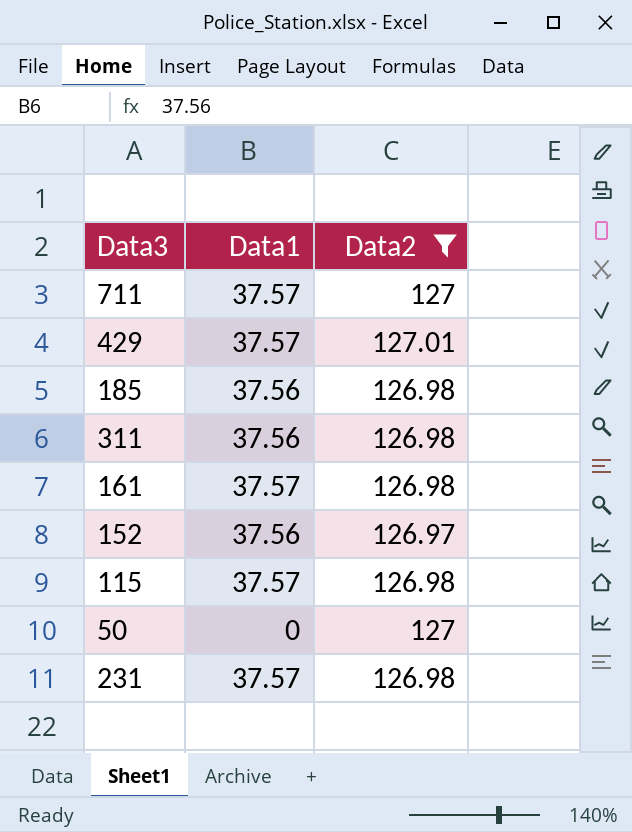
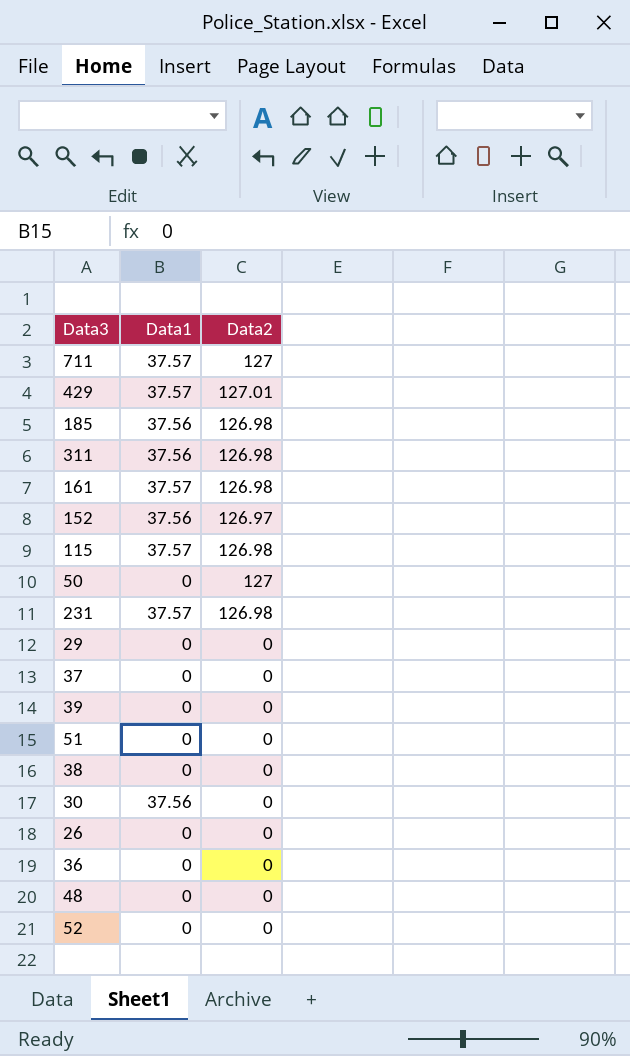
filter: Data2 != 0 -> none

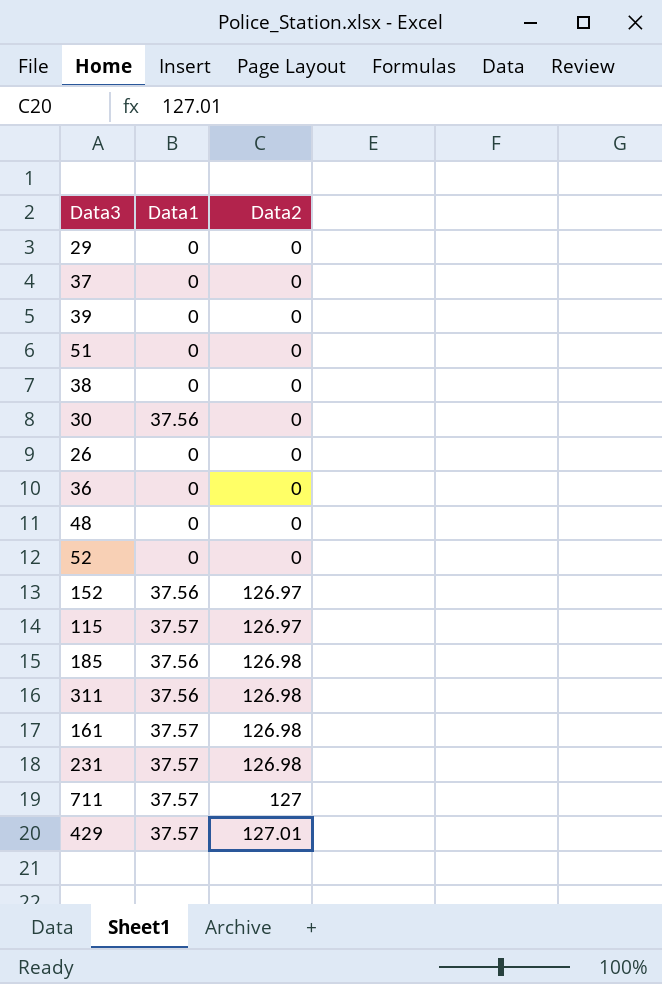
row order: none -> Data2 ascending
row 50: 0 | 127 -> none
115 | Data2: 126.98 -> 126.97

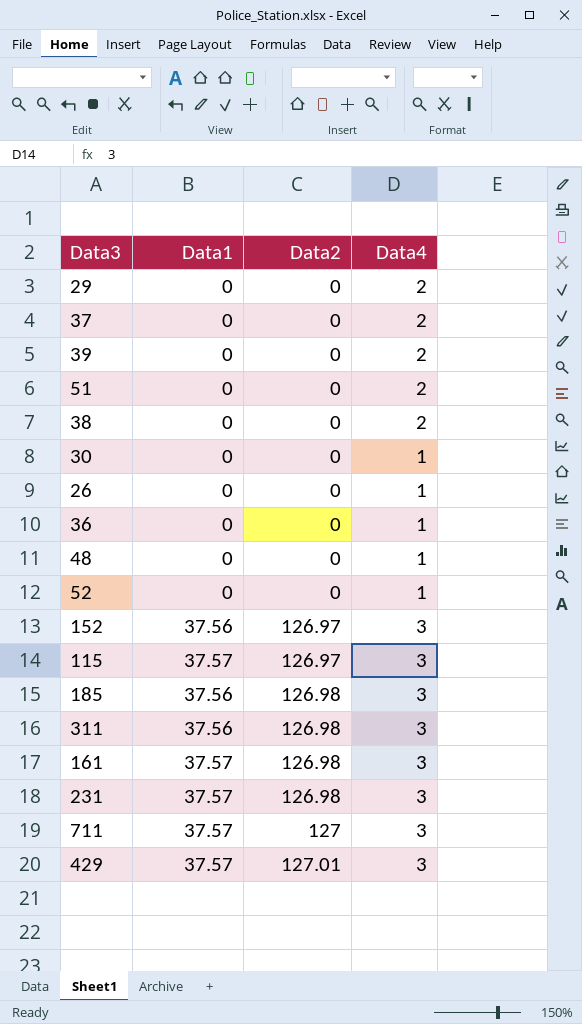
column Data4 | position: none -> 4
30 | Data1: 37.56 -> 0

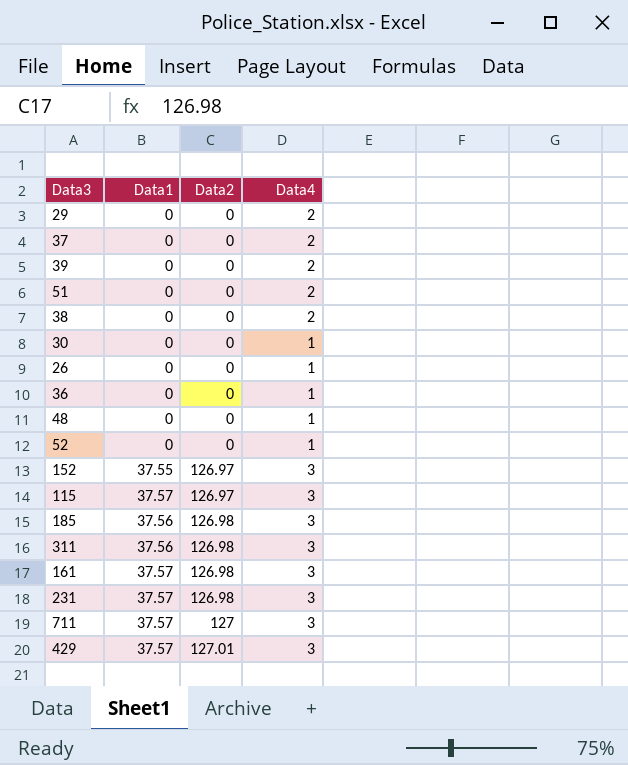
152 | Data1: 37.56 -> 37.55

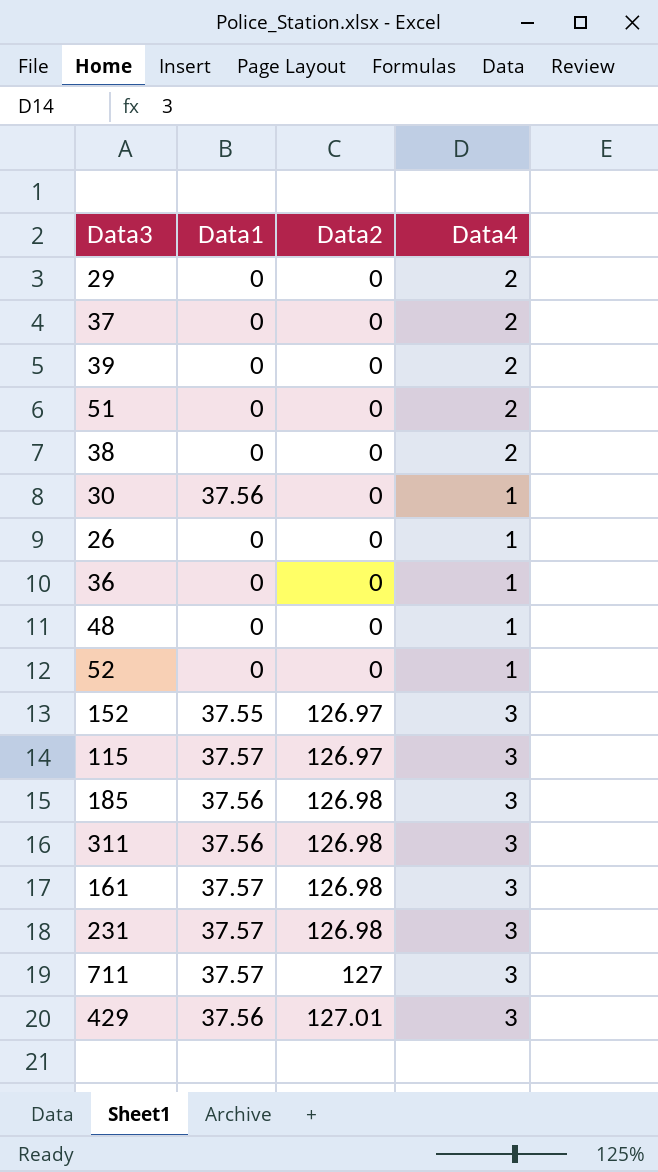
30 | Data1: 0 -> 37.56
429 | Data1: 37.57 -> 37.56

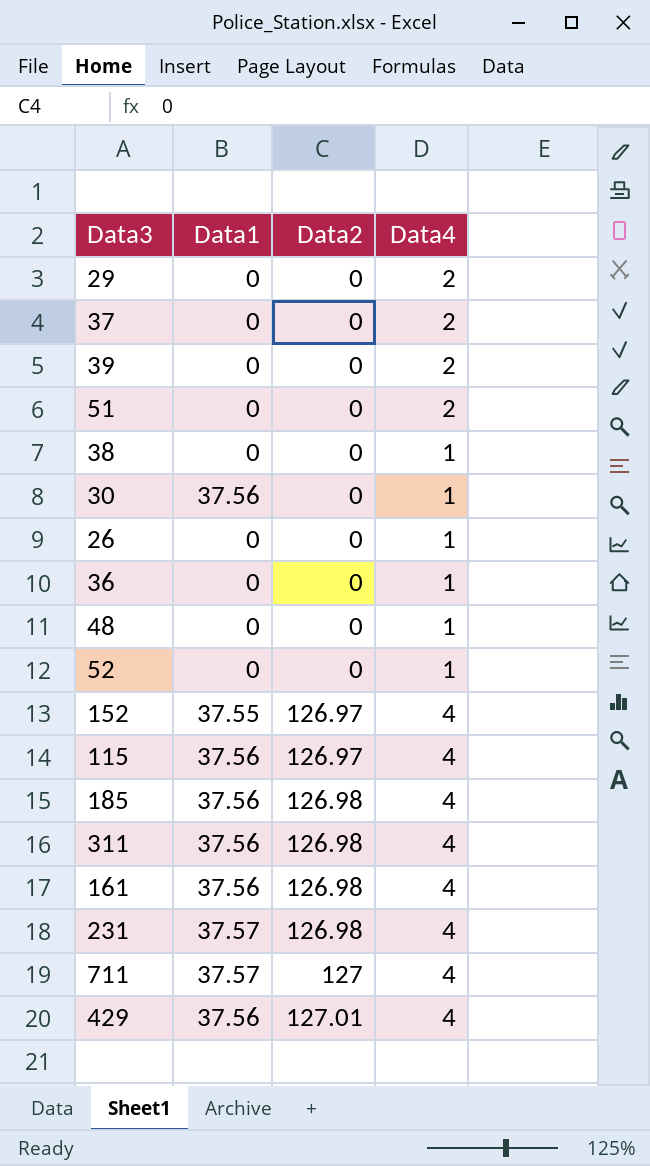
38 | Data4: 2 -> 1
152 | Data4: 3 -> 4
115 | Data1: 37.57 -> 37.56
115 | Data4: 3 -> 4
185 | Data4: 3 -> 4
311 | Data4: 3 -> 4
161 | Data1: 37.57 -> 37.56
161 | Data4: 3 -> 4
231 | Data4: 3 -> 4
711 | Data4: 3 -> 4
429 | Data4: 3 -> 4

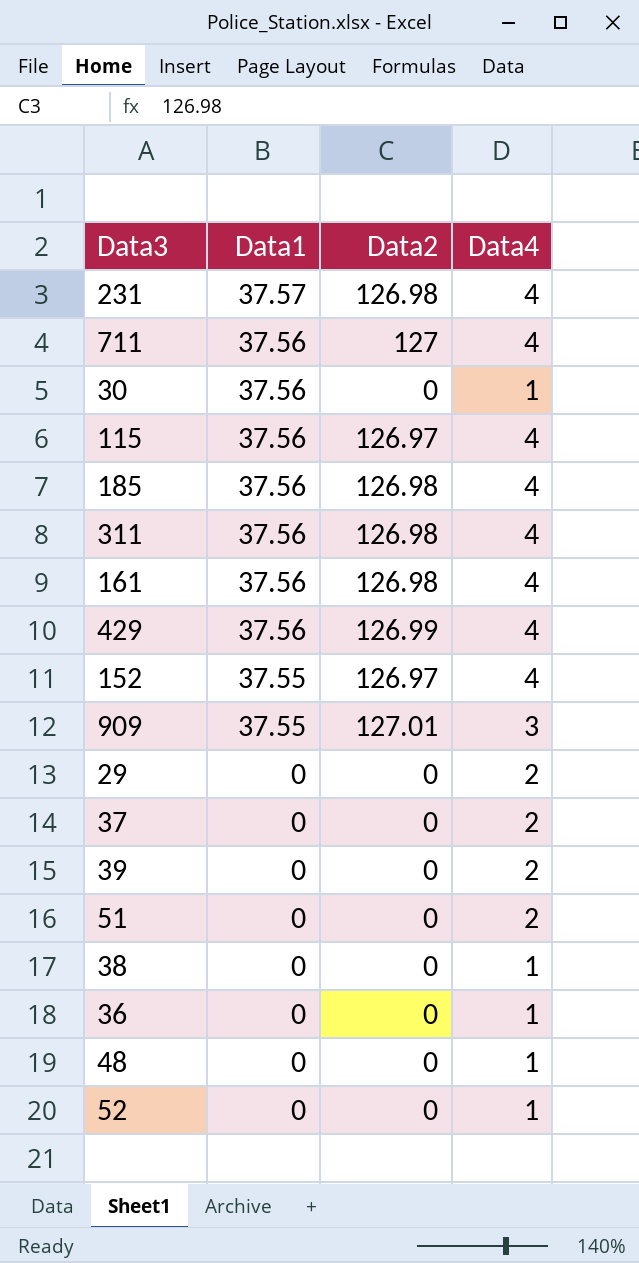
row order: Data2 ascending -> Data1 descending
row 26: 0 | 0 | 1 -> none
711 | Data1: 37.57 -> 37.56
429 | Data2: 127.01 -> 126.99
row 909: none -> 37.55 | 127.01 | 3

